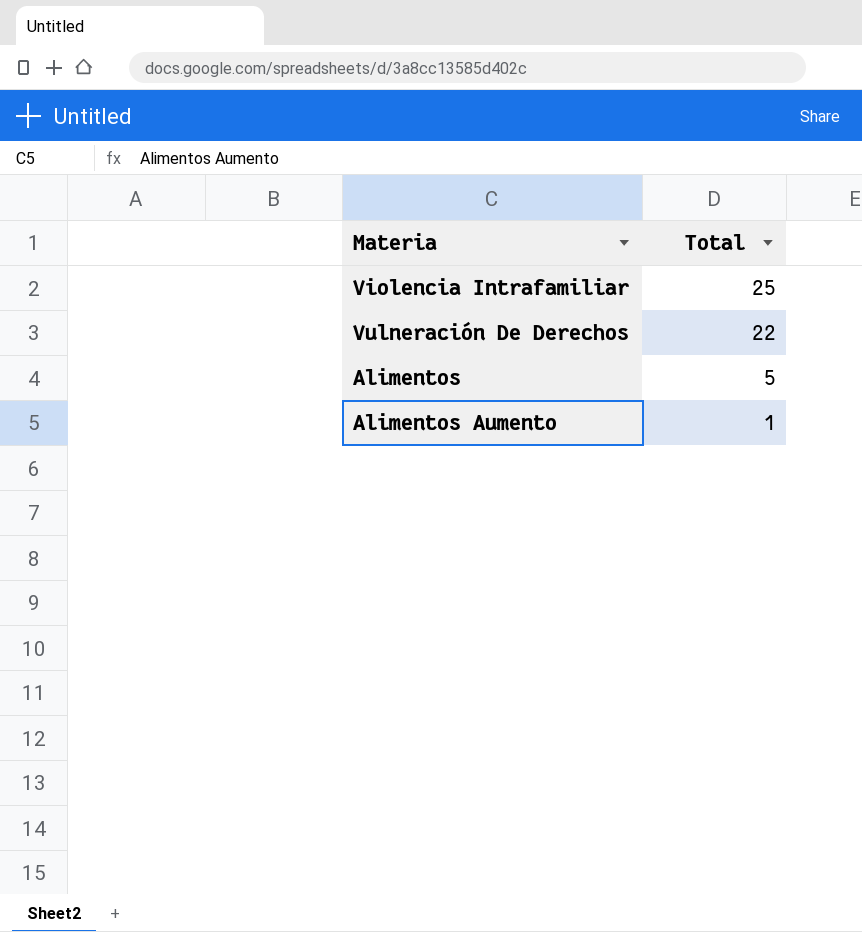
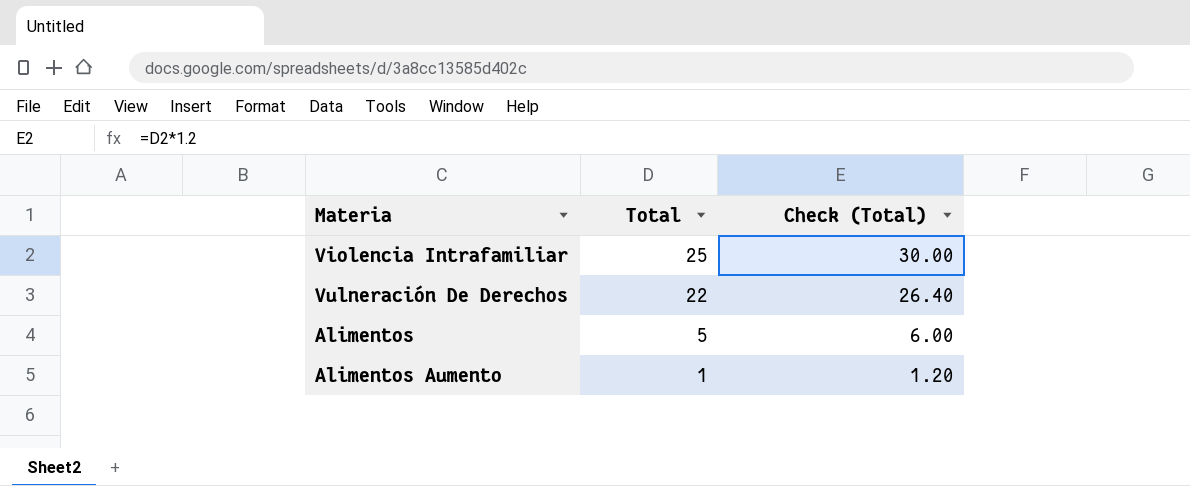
column Check (Total) | formula: none -> [Total] * 1.2

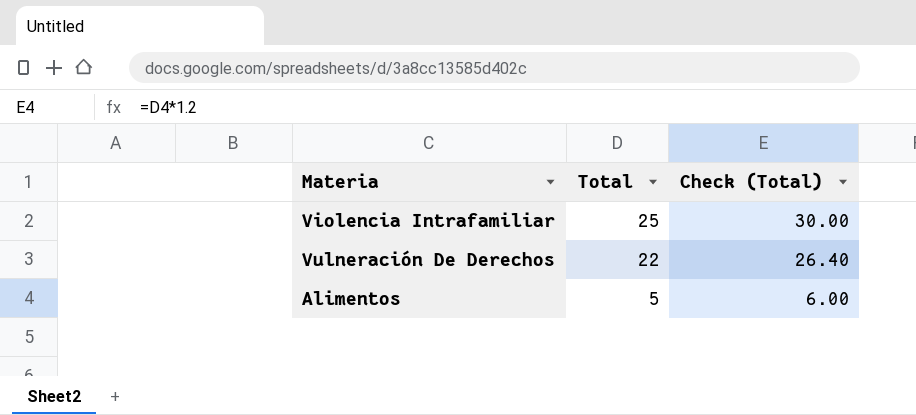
row Alimentos Aumento: 1 | 1.20 -> none

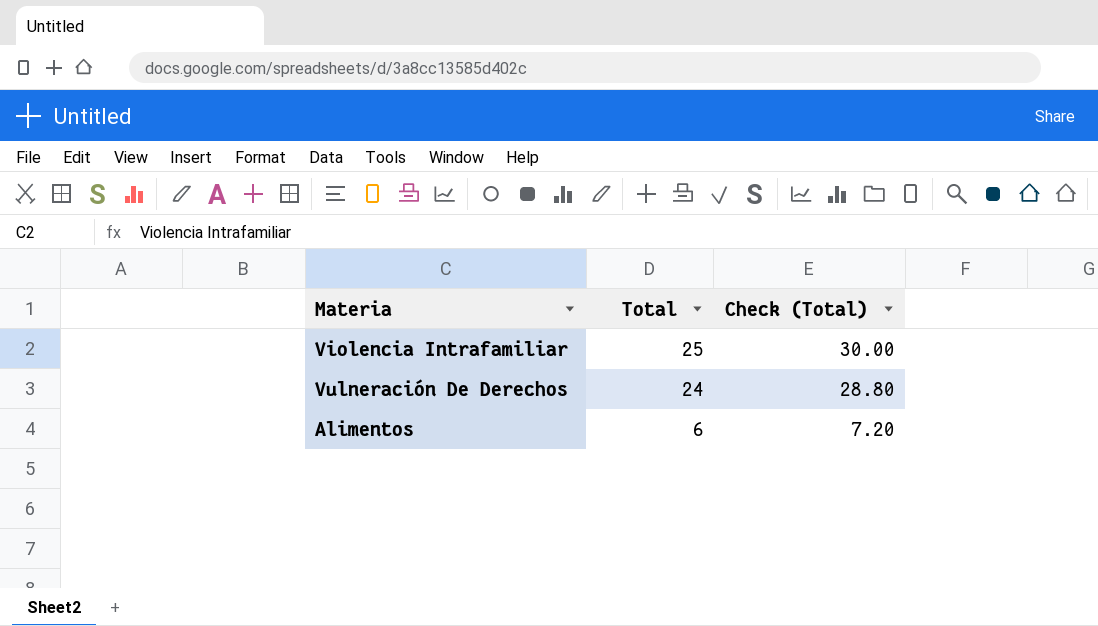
Vulneración De Derechos | Total: 22 -> 24
Vulneración De Derechos | Check (Total): 26.40 -> 28.80
Alimentos | Total: 5 -> 6
Alimentos | Check (Total): 6.00 -> 7.20

